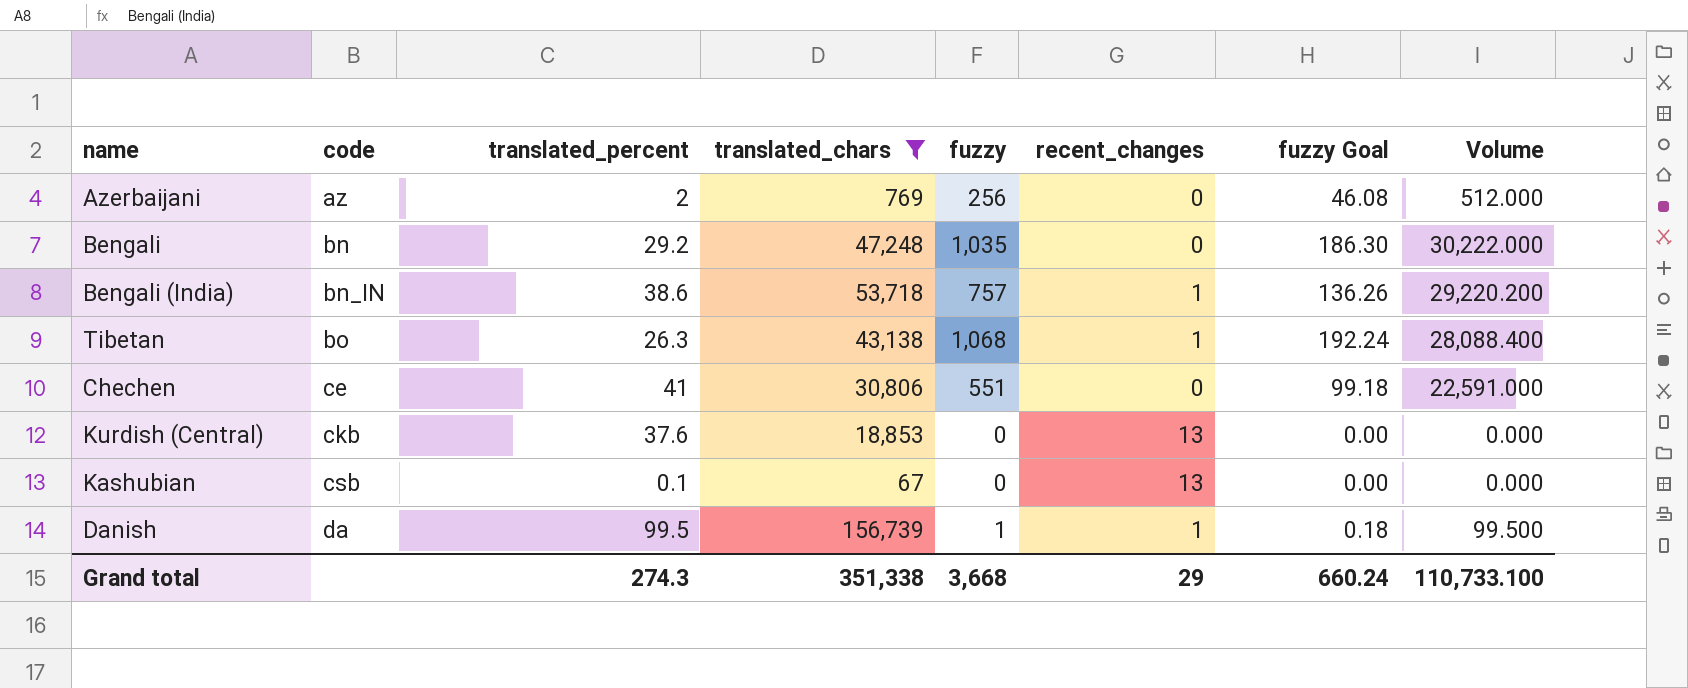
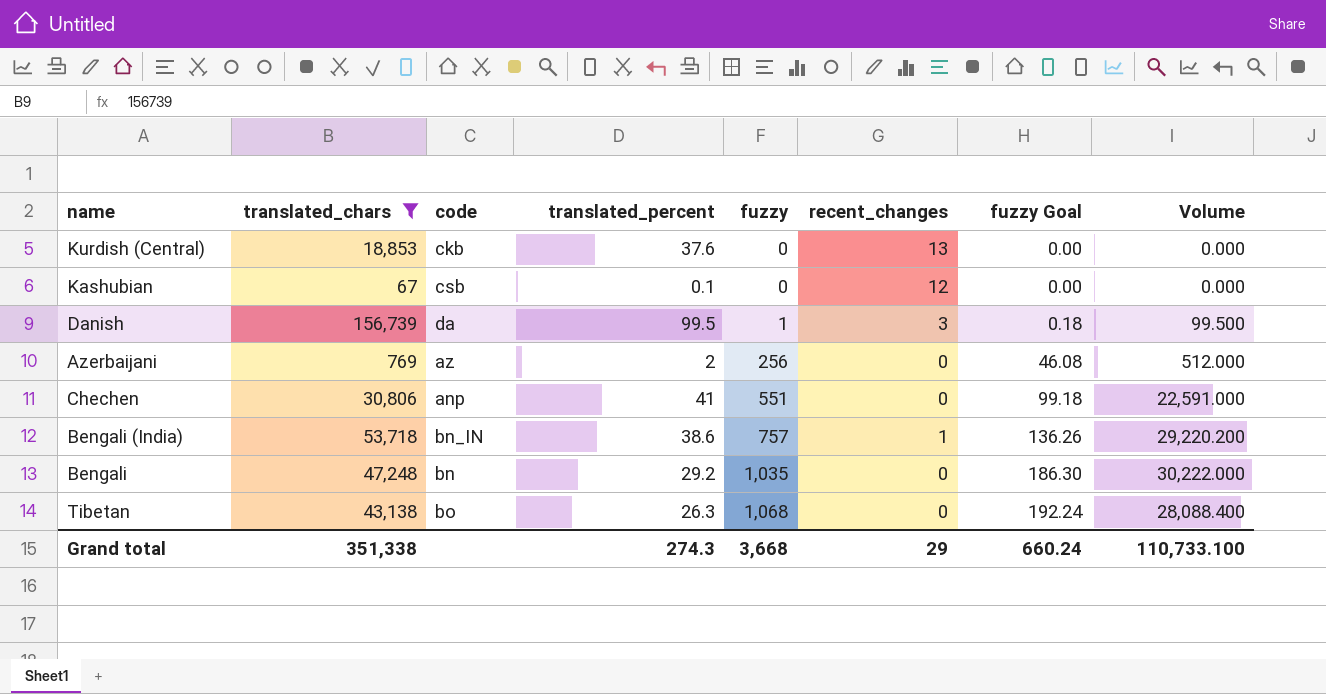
row order: code ascending -> fuzzy ascending
column translated_chars | position: 4 -> 2
Kashubian | recent_changes: 13 -> 12
Danish | recent_changes: 1 -> 3
Chechen | code: ce -> anp
Tibetan | recent_changes: 1 -> 0

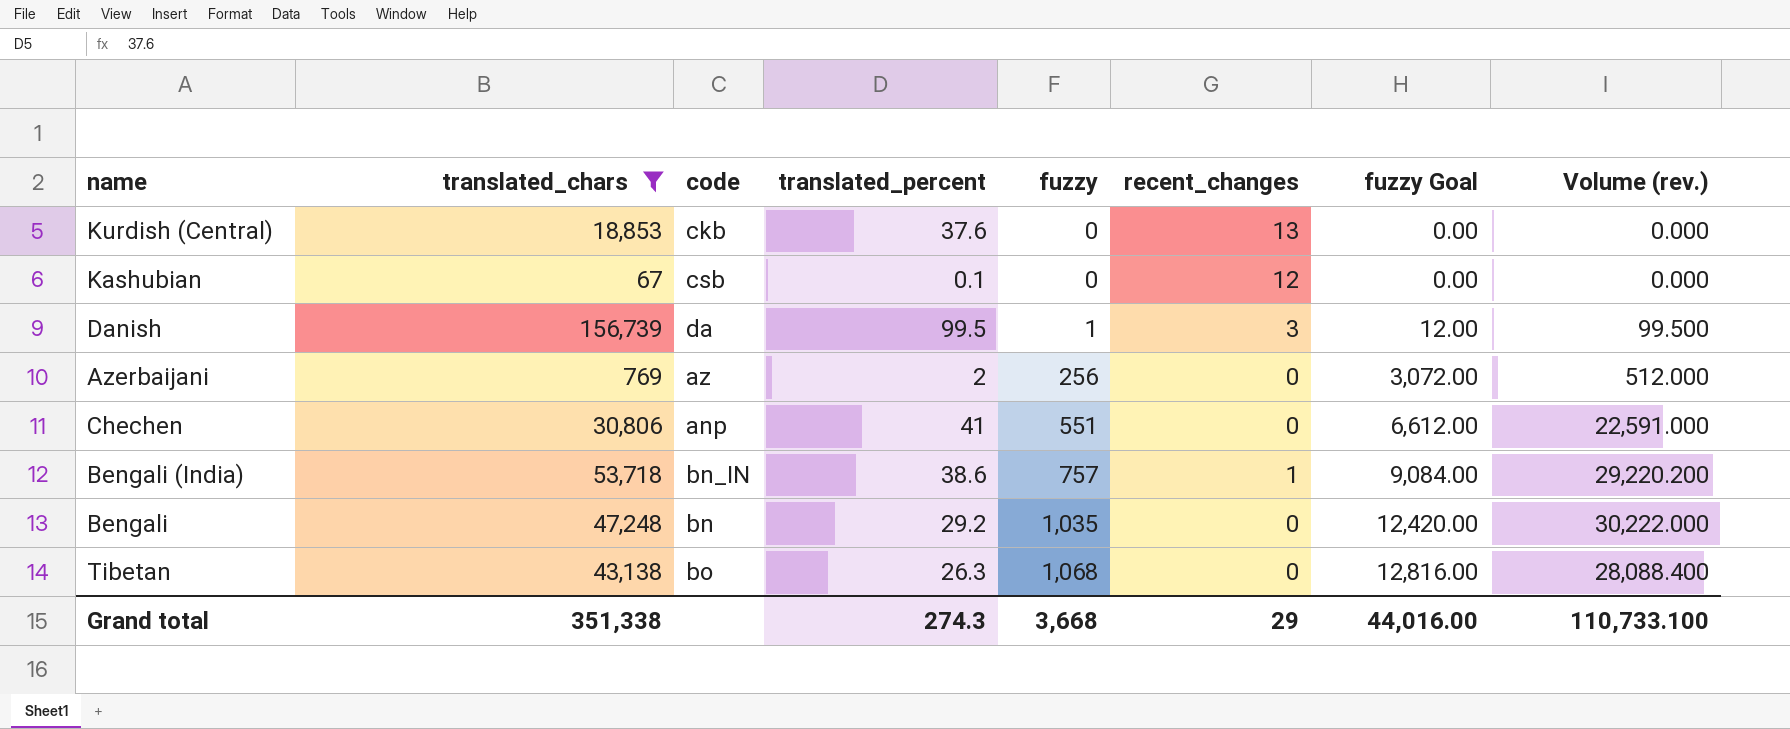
column fuzzy Goal | formula: [fuzzy] * 0.18 -> [fuzzy] * 12
column name: Volume -> Volume (rev.)
Grand total | fuzzy Goal: 660.24 -> 44,016.00

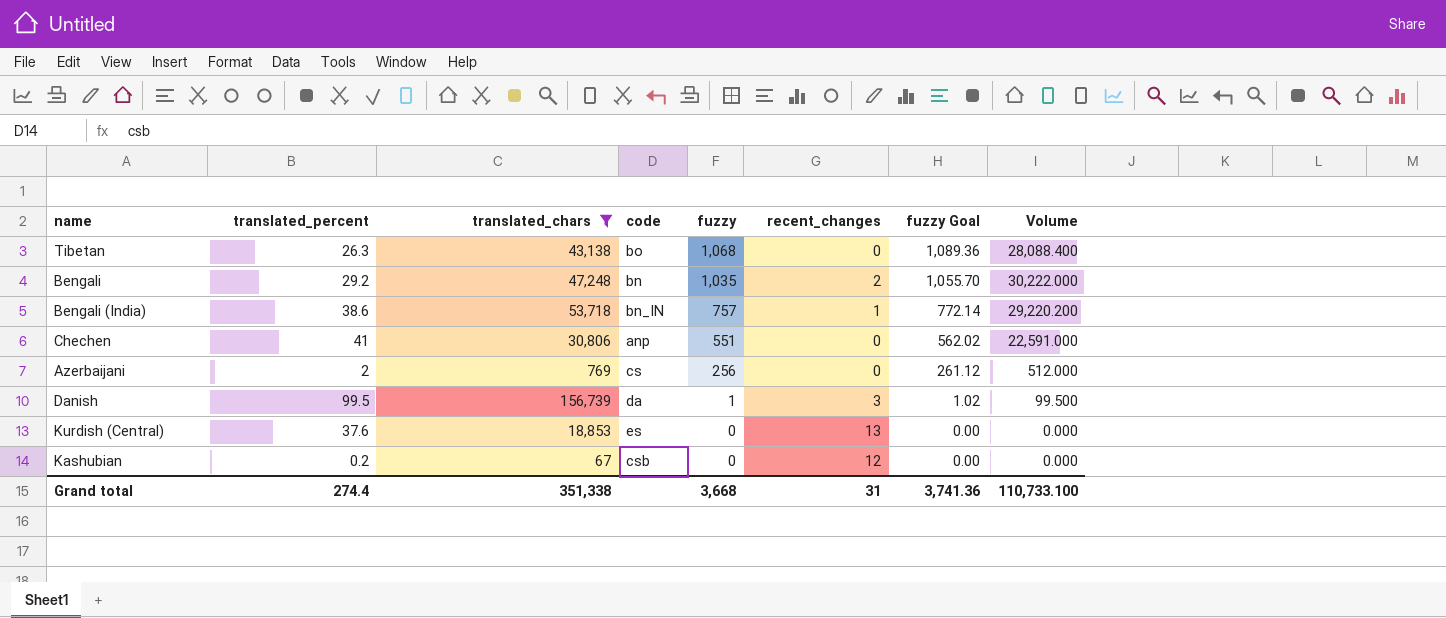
row order: fuzzy ascending -> fuzzy descending
column translated_percent | position: 4 -> 2
column fuzzy Goal | formula: [fuzzy] * 12 -> [fuzzy] * 1.02
column name: Volume (rev.) -> Volume
Bengali | recent_changes: 0 -> 2
Azerbaijani | code: az -> cs
Kurdish (Central) | code: ckb -> es
Kashubian | translated_percent: 0.1 -> 0.2
Grand total | translated_percent: 274.3 -> 274.4
Grand total | recent_changes: 29 -> 31
Grand total | fuzzy Goal: 44,016.00 -> 3,741.36

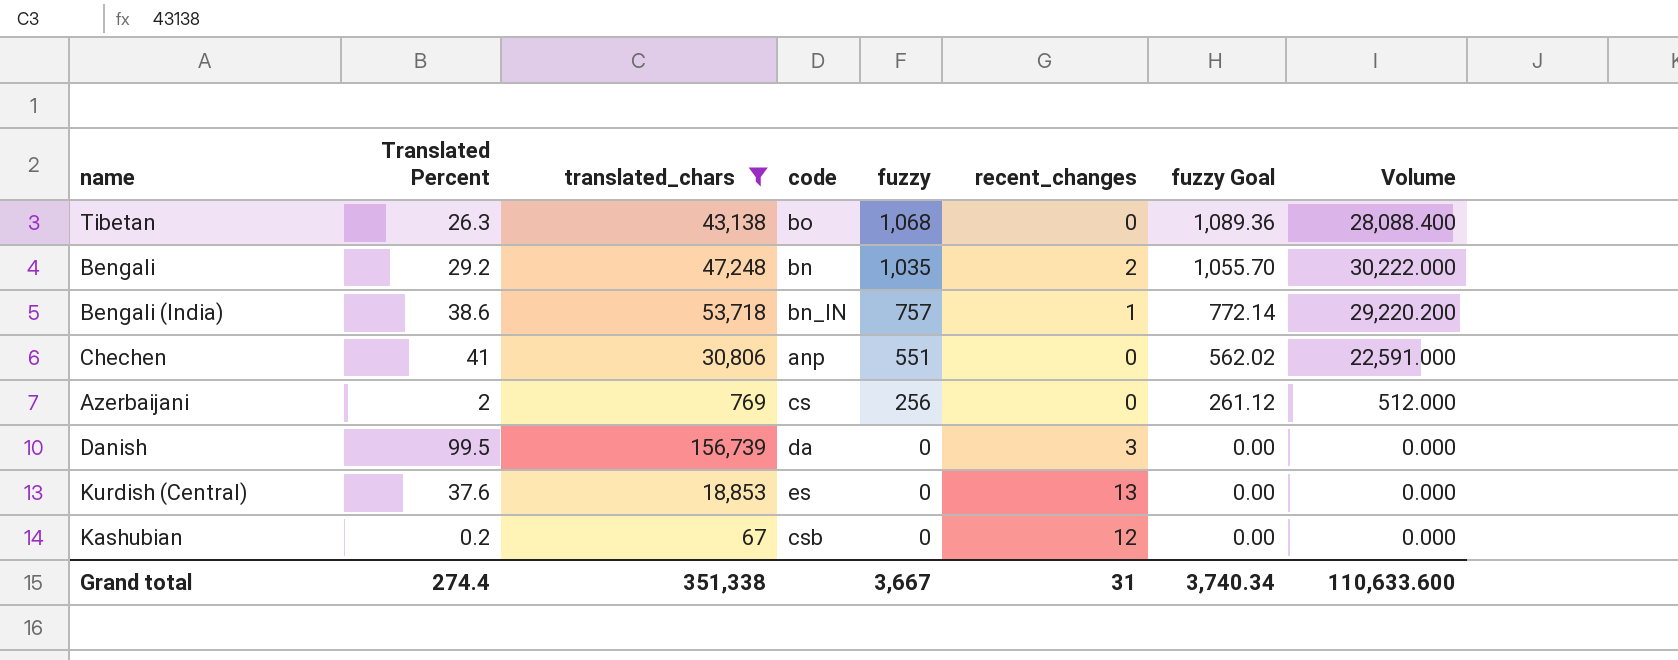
column name: translated_percent -> Translated Percent
Danish | fuzzy: 1 -> 0
Danish | fuzzy Goal: 1.02 -> 0.00
Danish | Volume: 99.500 -> 0.000
Grand total | fuzzy: 3,668 -> 3,667
Grand total | fuzzy Goal: 3,741.36 -> 3,740.34
Grand total | Volume: 110,733.100 -> 110,633.600

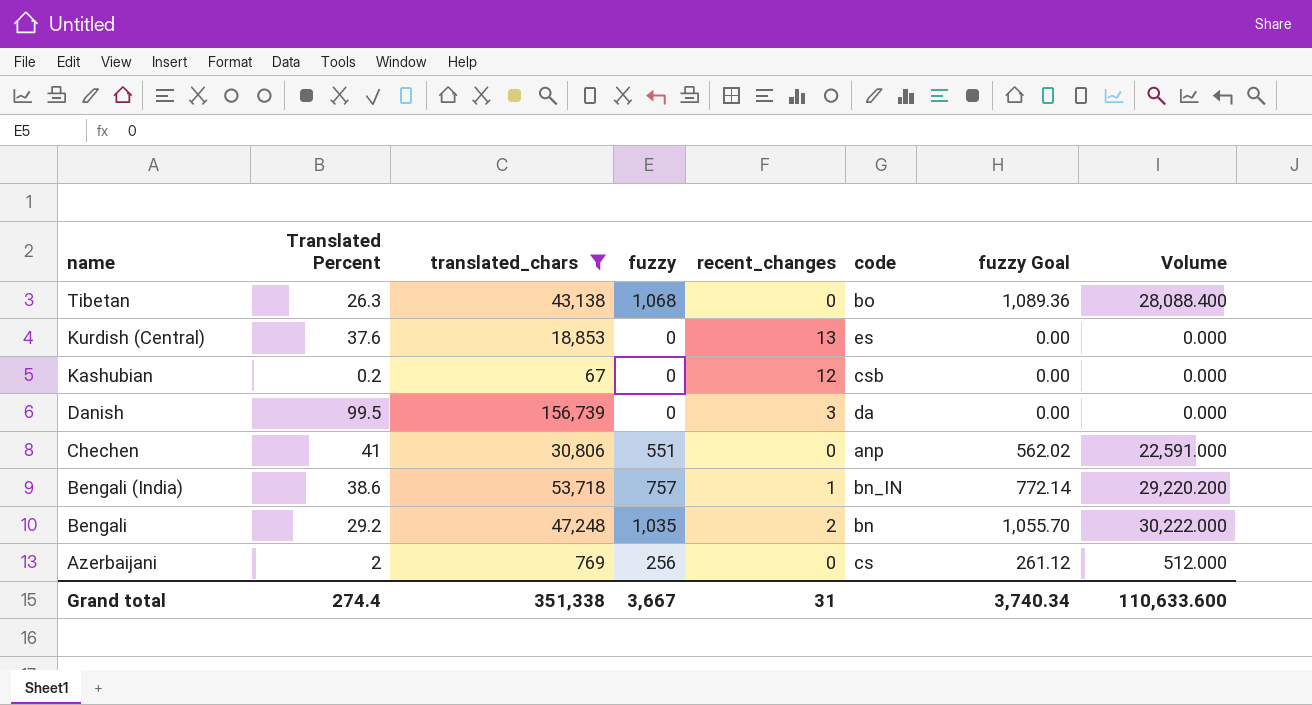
row order: fuzzy descending -> name descending
column code | position: 4 -> 6

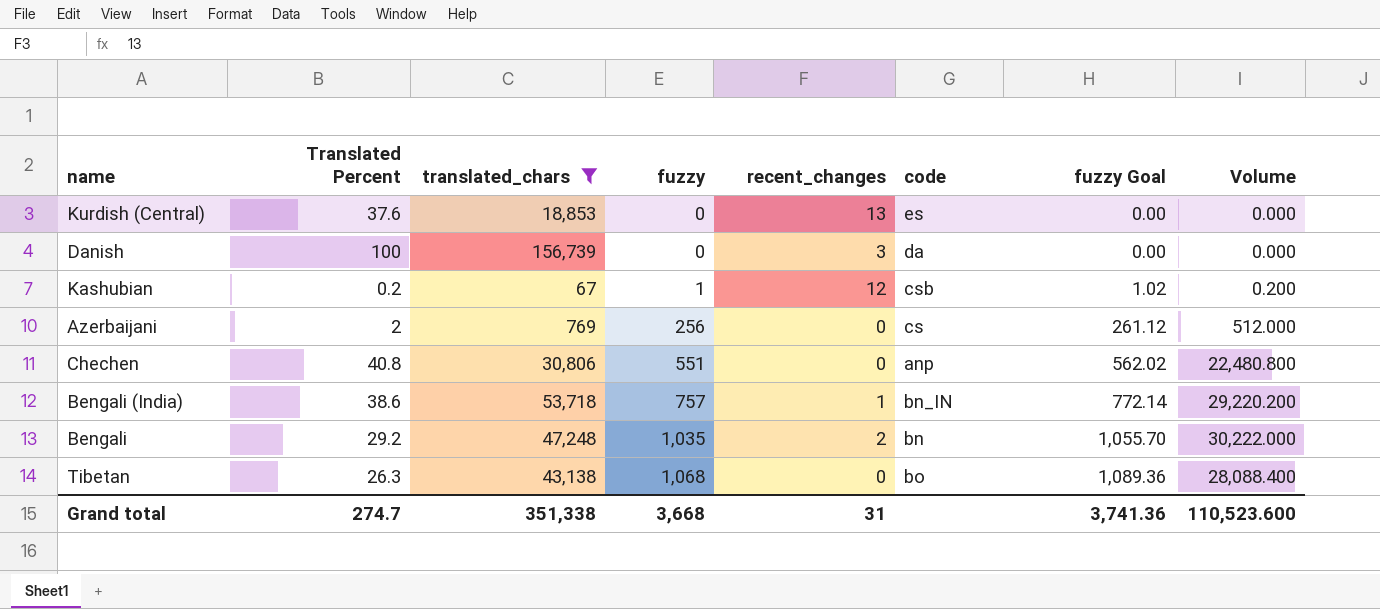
row order: name descending -> fuzzy ascending
Danish | Translated Percent: 99.5 -> 100
Kashubian | fuzzy: 0 -> 1
Kashubian | fuzzy Goal: 0.00 -> 1.02
Kashubian | Volume: 0.000 -> 0.200
Chechen | Translated Percent: 41 -> 40.8
Chechen | Volume: 22,591.000 -> 22,480.800
Grand total | Translated Percent: 274.4 -> 274.7
Grand total | fuzzy: 3,667 -> 3,668
Grand total | fuzzy Goal: 3,740.34 -> 3,741.36
Grand total | Volume: 110,633.600 -> 110,523.600

